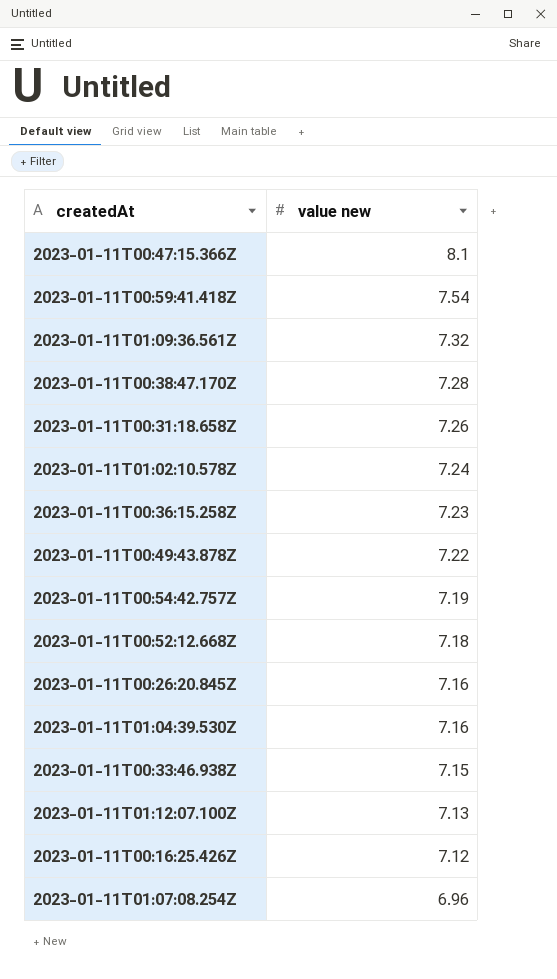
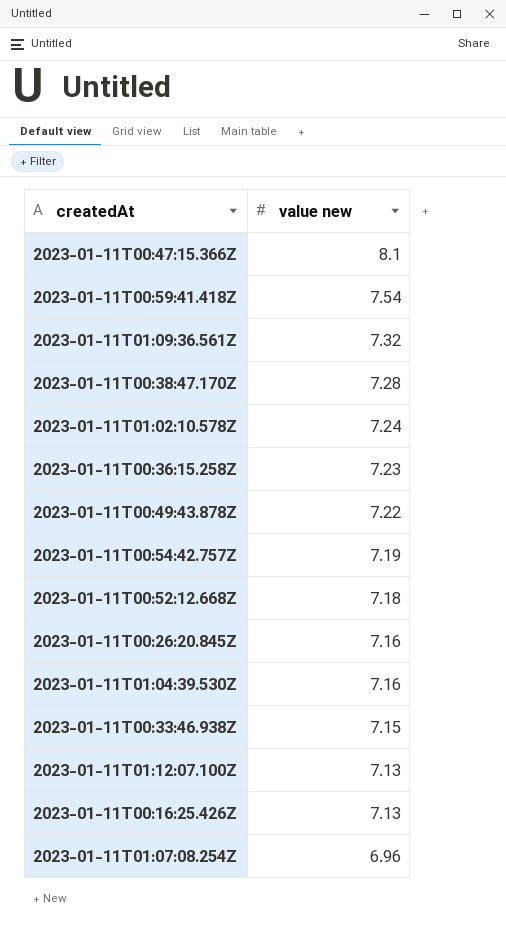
row 2023-01-11T00:31:18.658Z: 7.26 -> none
2023-01-11T00:16:25.426Z | value new: 7.12 -> 7.13

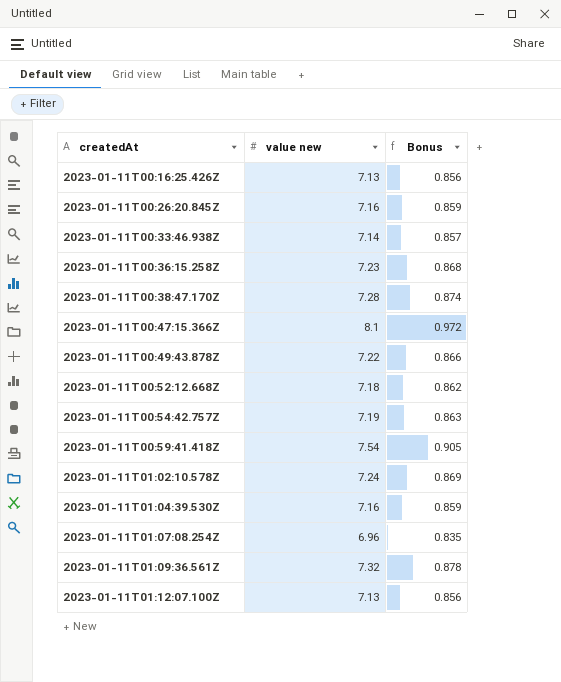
row order: value new descending -> createdAt ascending
column Bonus | formula: none -> [value new] * 0.12
2023-01-11T00:33:46.938Z | value new: 7.15 -> 7.14

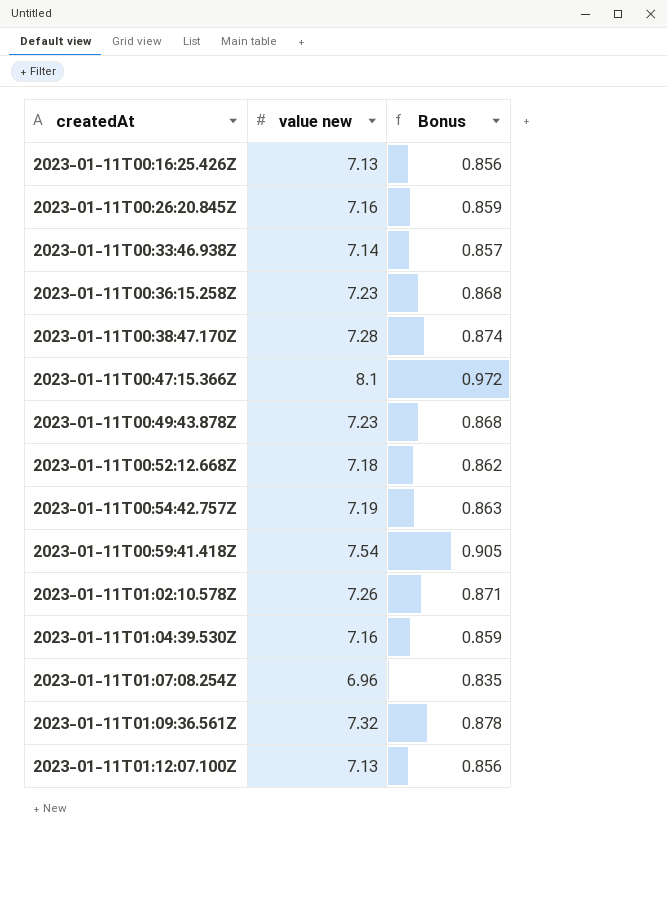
2023-01-11T00:49:43.878Z | value new: 7.22 -> 7.23
2023-01-11T00:49:43.878Z | Bonus: 0.866 -> 0.868
2023-01-11T01:02:10.578Z | value new: 7.24 -> 7.26
2023-01-11T01:02:10.578Z | Bonus: 0.869 -> 0.871

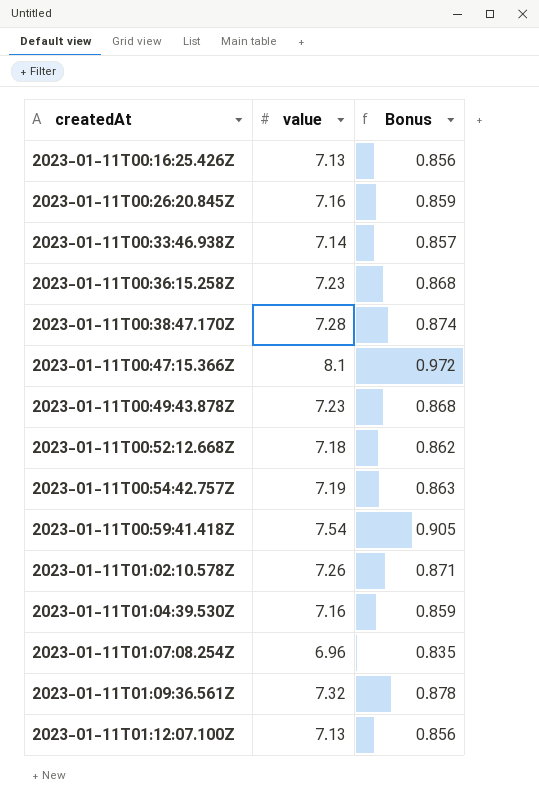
column name: value new -> value

